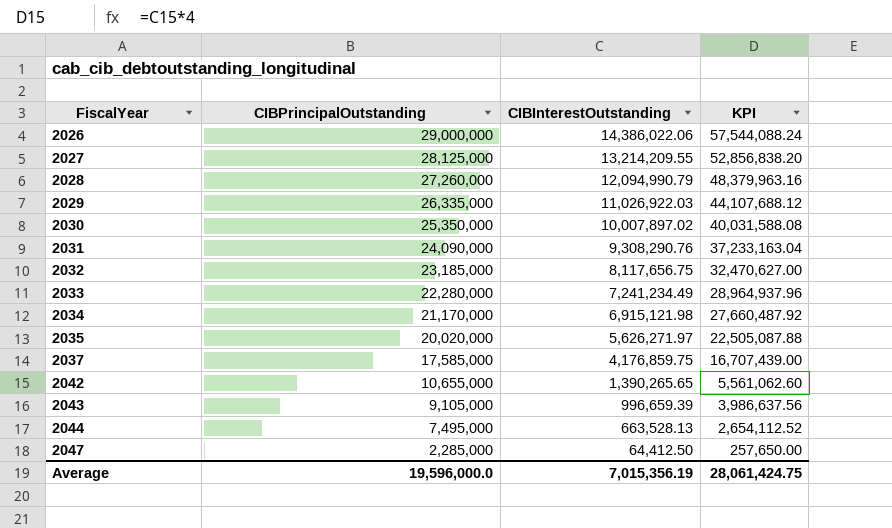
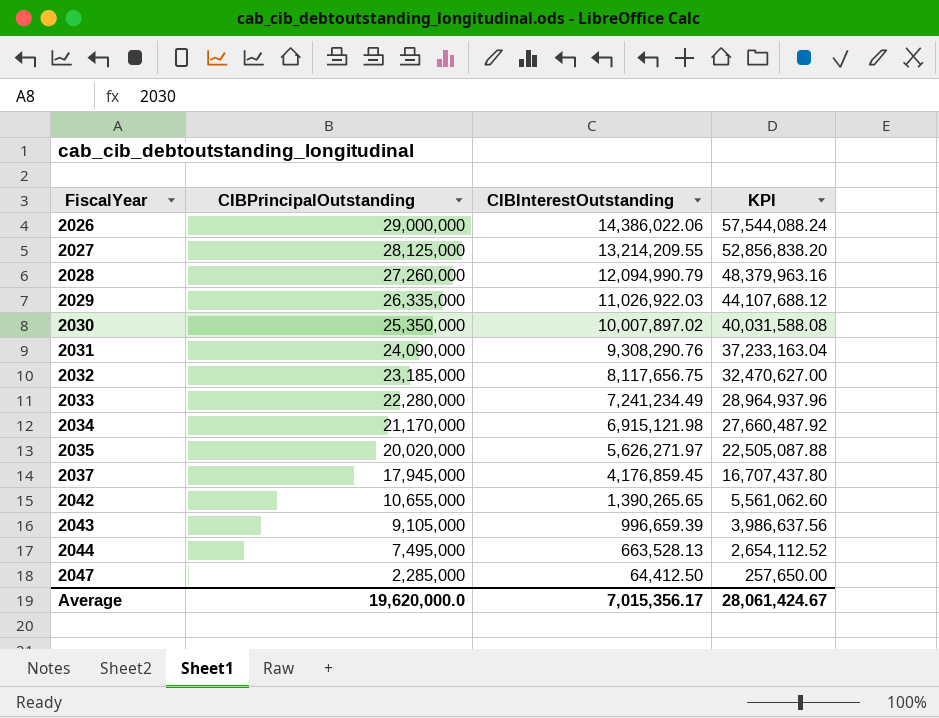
2037 | CIBPrincipalOutstanding: 17,585,000 -> 17,945,000
2037 | CIBInterestOutstanding: 4,176,859.75 -> 4,176,859.45
2037 | KPI: 16,707,439.00 -> 16,707,437.80
Average | CIBPrincipalOutstanding: 19,596,000.0 -> 19,620,000.0
Average | CIBInterestOutstanding: 7,015,356.19 -> 7,015,356.17
Average | KPI: 28,061,424.75 -> 28,061,424.67

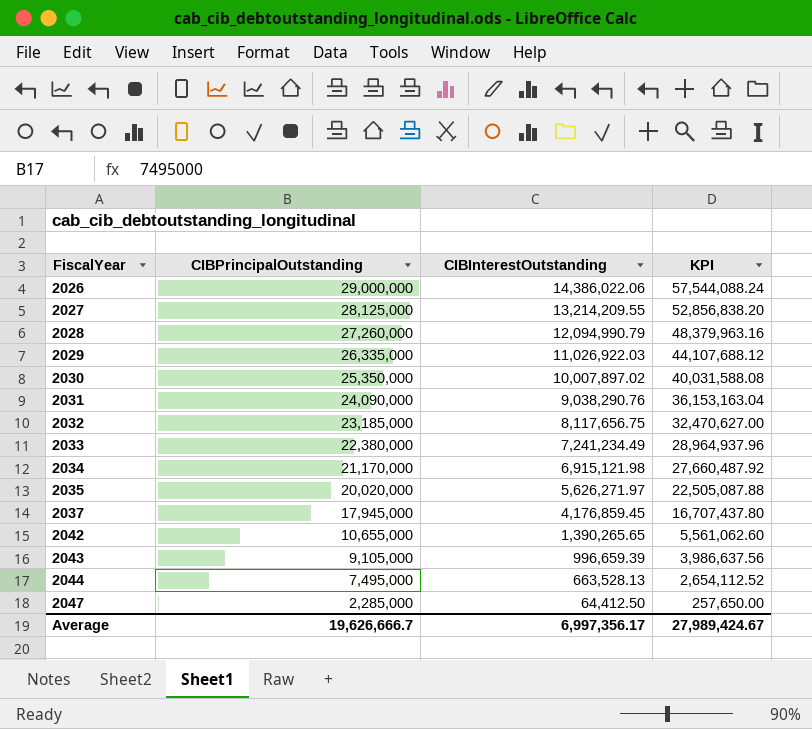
2031 | CIBInterestOutstanding: 9,308,290.76 -> 9,038,290.76
2031 | KPI: 37,233,163.04 -> 36,153,163.04
2033 | CIBPrincipalOutstanding: 22,280,000 -> 22,380,000
Average | CIBPrincipalOutstanding: 19,620,000.0 -> 19,626,666.7
Average | CIBInterestOutstanding: 7,015,356.17 -> 6,997,356.17
Average | KPI: 28,061,424.67 -> 27,989,424.67

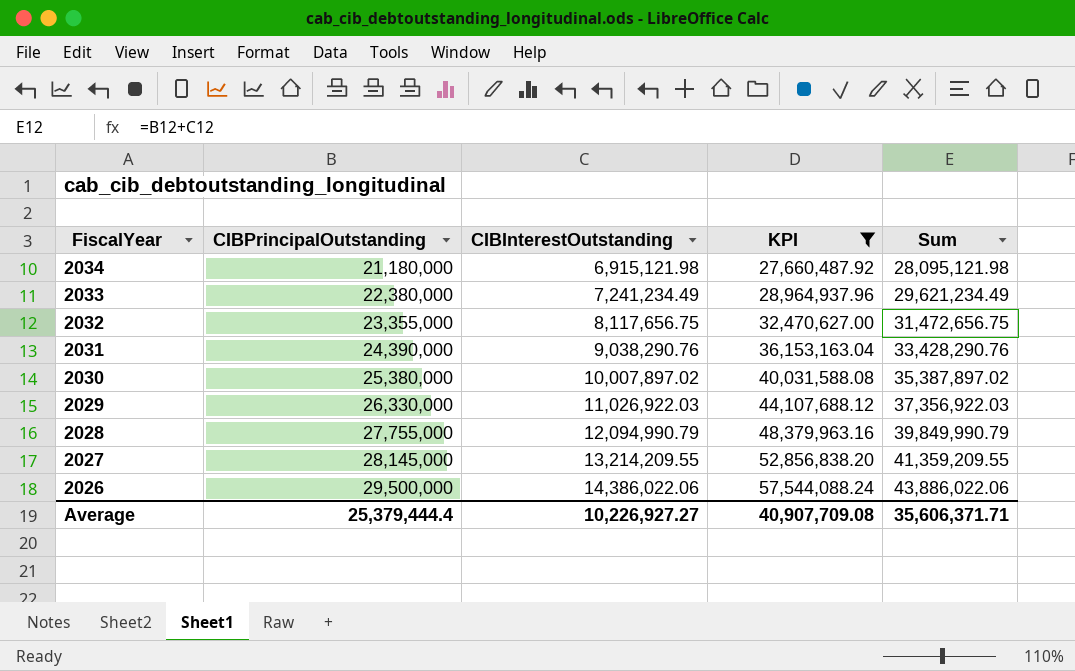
filter: none -> KPI >= 27,660,487.92
row order: FiscalYear ascending -> FiscalYear descending
column Sum | formula: none -> [CIBPrincipalOutstanding] + [CIBInterestOutstanding]
2034 | CIBPrincipalOutstanding: 21,170,000 -> 21,180,000
2032 | CIBPrincipalOutstanding: 23,185,000 -> 23,355,000
2031 | CIBPrincipalOutstanding: 24,090,000 -> 24,390,000
2030 | CIBPrincipalOutstanding: 25,350,000 -> 25,380,000
2029 | CIBPrincipalOutstanding: 26,335,000 -> 26,330,000
2028 | CIBPrincipalOutstanding: 27,260,000 -> 27,755,000
2027 | CIBPrincipalOutstanding: 28,125,000 -> 28,145,000
2026 | CIBPrincipalOutstanding: 29,000,000 -> 29,500,000
Average | CIBPrincipalOutstanding: 19,626,666.7 -> 25,379,444.4
Average | CIBInterestOutstanding: 6,997,356.17 -> 10,226,927.27
Average | KPI: 27,989,424.67 -> 40,907,709.08

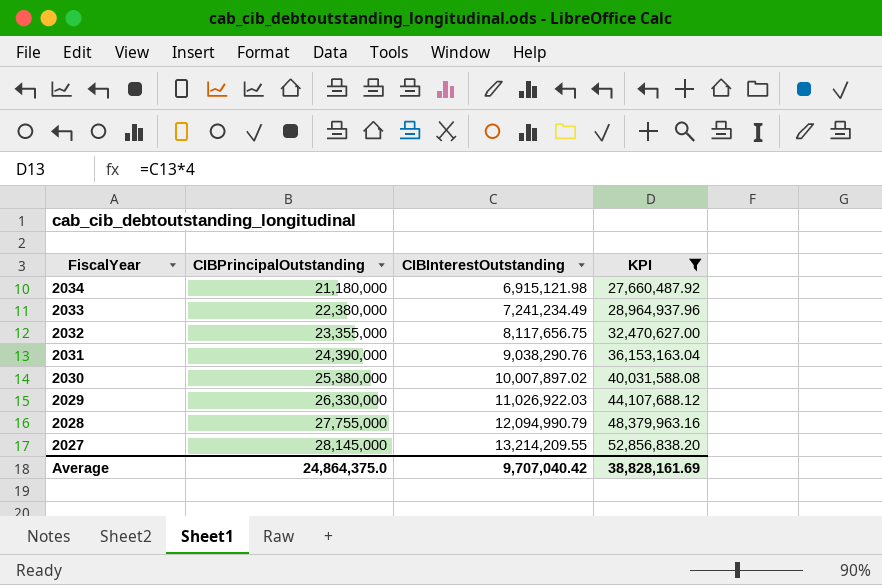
column Sum | formula: [CIBPrincipalOutstanding] + [CIBInterestOutstanding] -> none
row 2026: 29,500,000 | 14,386,022.06 | 57,544,088.24 | 43,886,022.06 -> none
Average | CIBPrincipalOutstanding: 25,379,444.4 -> 24,864,375.0
Average | CIBInterestOutstanding: 10,226,927.27 -> 9,707,040.42
Average | KPI: 40,907,709.08 -> 38,828,161.69

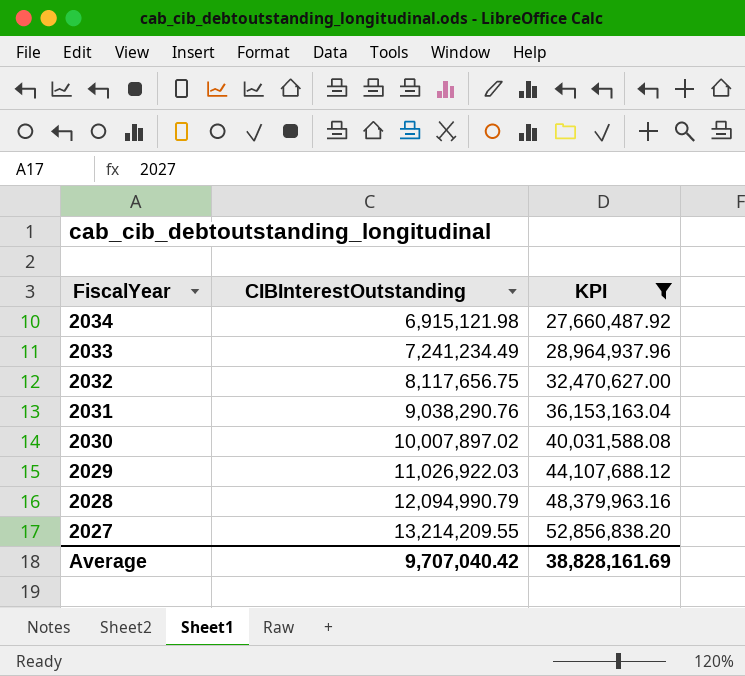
column CIBPrincipalOutstanding | position: 2 -> none

